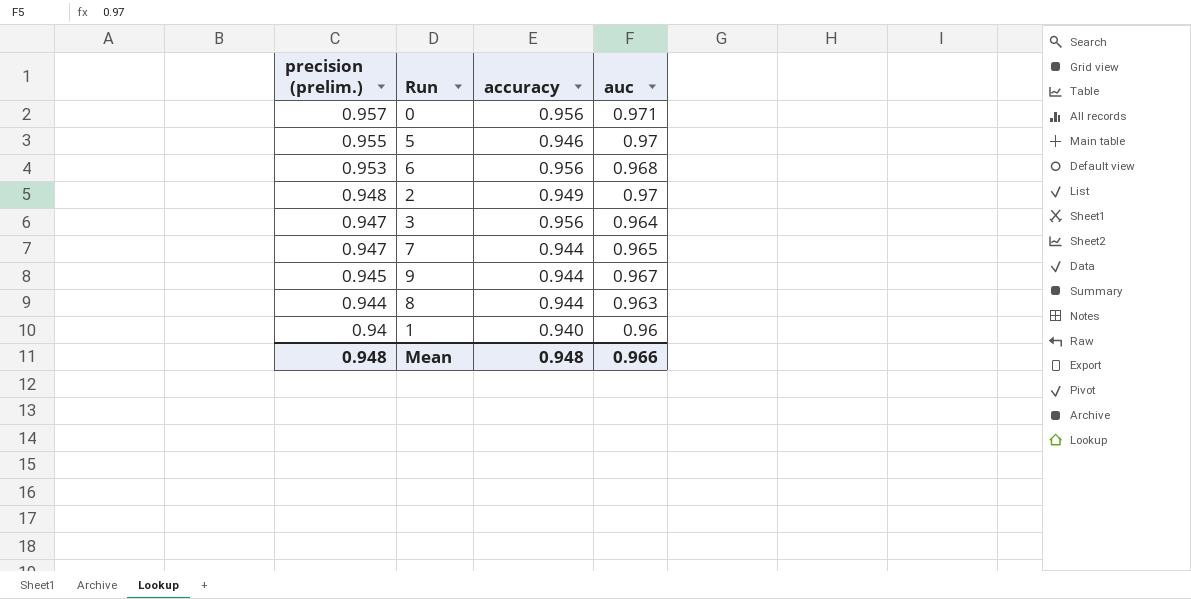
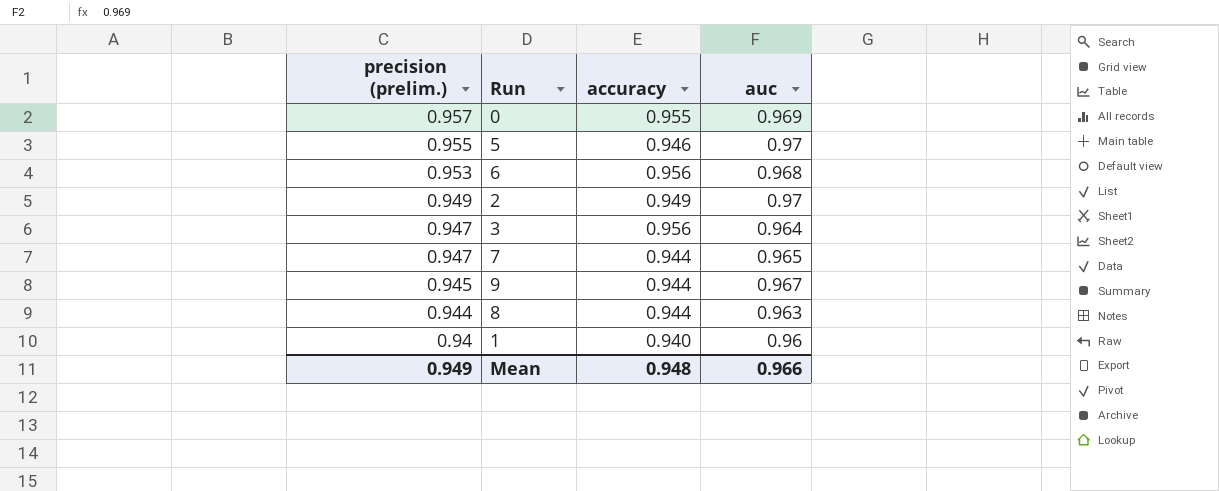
0 | accuracy: 0.956 -> 0.955
0 | auc: 0.971 -> 0.969
2 | precision (prelim.): 0.948 -> 0.949
Mean | precision (prelim.): 0.948 -> 0.949

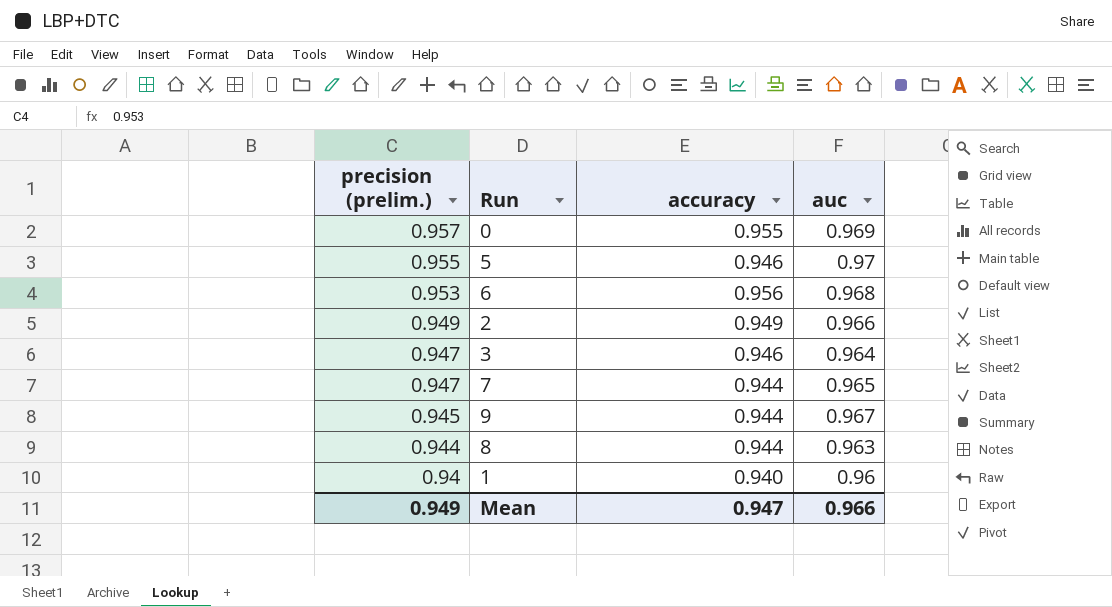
2 | auc: 0.97 -> 0.966
3 | accuracy: 0.956 -> 0.946
Mean | accuracy: 0.948 -> 0.947

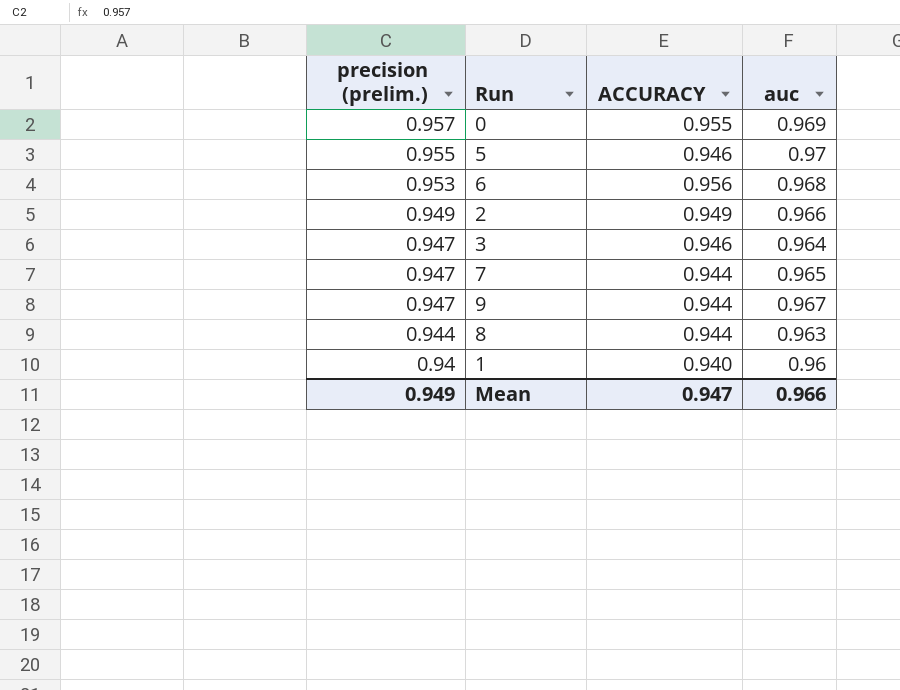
column name: accuracy -> ACCURACY
9 | precision (prelim.): 0.945 -> 0.947

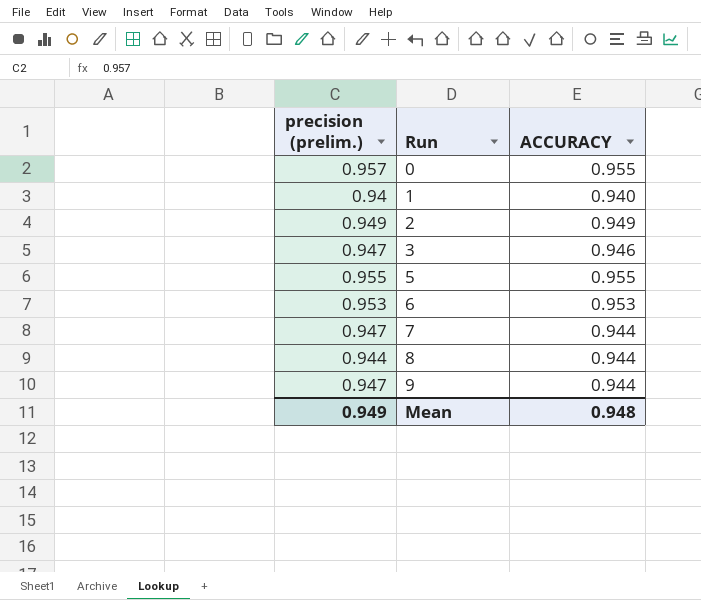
row order: precision (prelim.) descending -> Run ascending
column auc | position: 4 -> none
5 | ACCURACY: 0.946 -> 0.955
6 | ACCURACY: 0.956 -> 0.953
Mean | ACCURACY: 0.947 -> 0.948

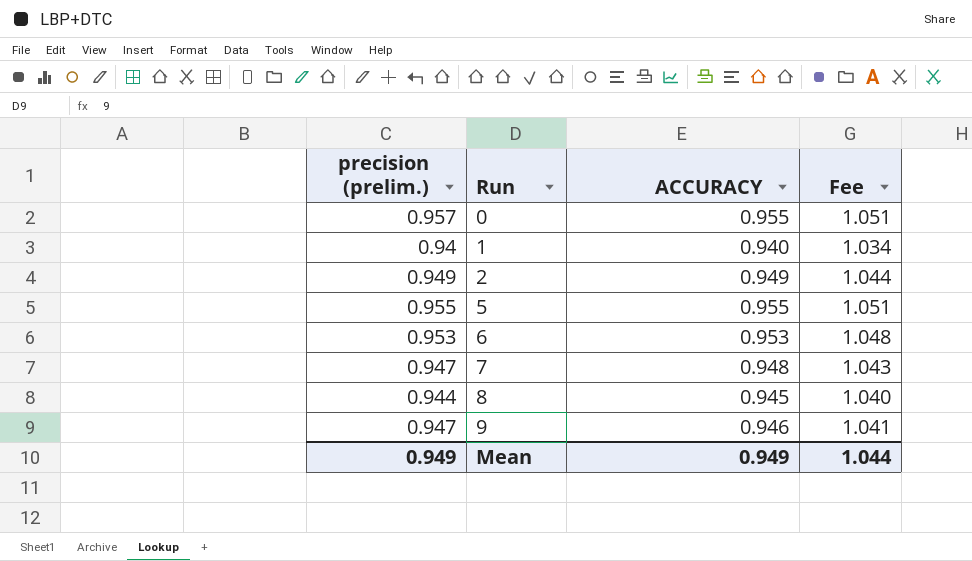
column Fee | formula: none -> [ACCURACY] * 1.1
row 3: 0.947 | 0.946 -> none
7 | ACCURACY: 0.944 -> 0.948
8 | ACCURACY: 0.944 -> 0.945
9 | ACCURACY: 0.944 -> 0.946
Mean | ACCURACY: 0.948 -> 0.949

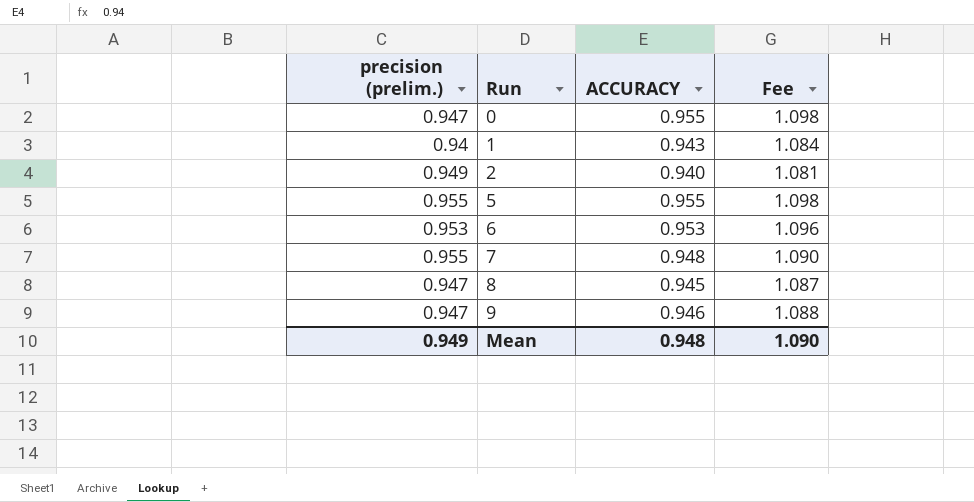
column Fee | formula: [ACCURACY] * 1.1 -> [ACCURACY] * 1.15
0 | precision (prelim.): 0.957 -> 0.947
1 | ACCURACY: 0.940 -> 0.943
2 | ACCURACY: 0.949 -> 0.940
7 | precision (prelim.): 0.947 -> 0.955
8 | precision (prelim.): 0.944 -> 0.947
Mean | ACCURACY: 0.949 -> 0.948
Mean | Fee: 1.044 -> 1.090

